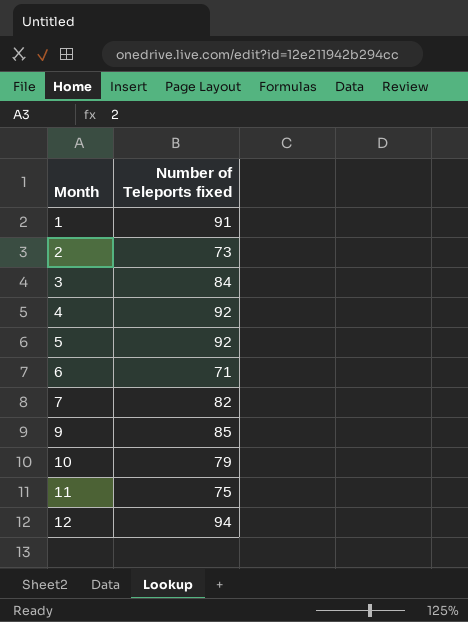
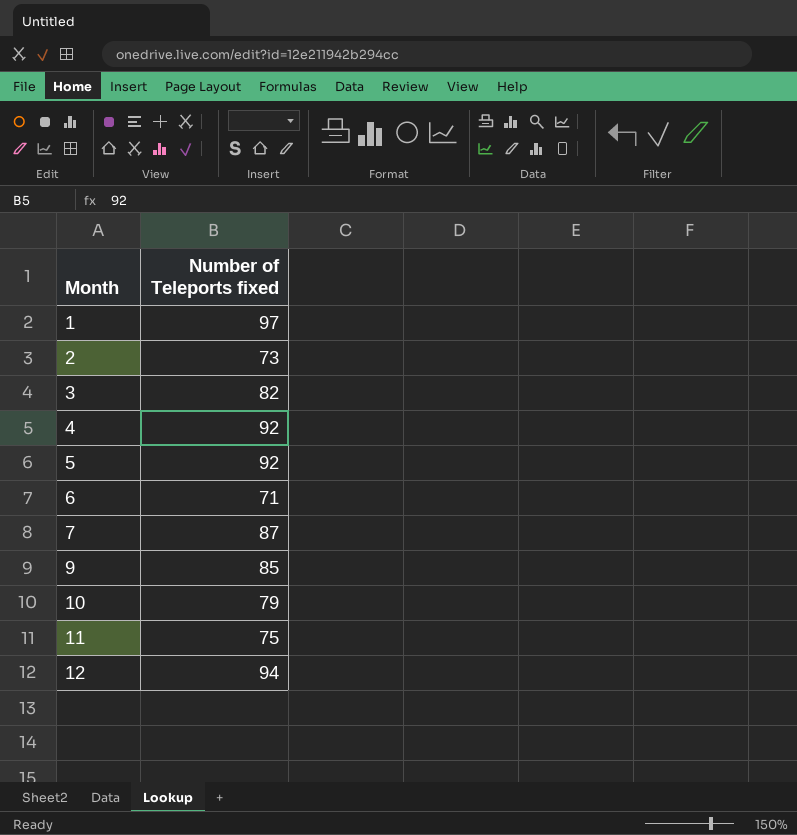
1 | Number of Teleports fixed: 91 -> 97
3 | Number of Teleports fixed: 84 -> 82
7 | Number of Teleports fixed: 82 -> 87

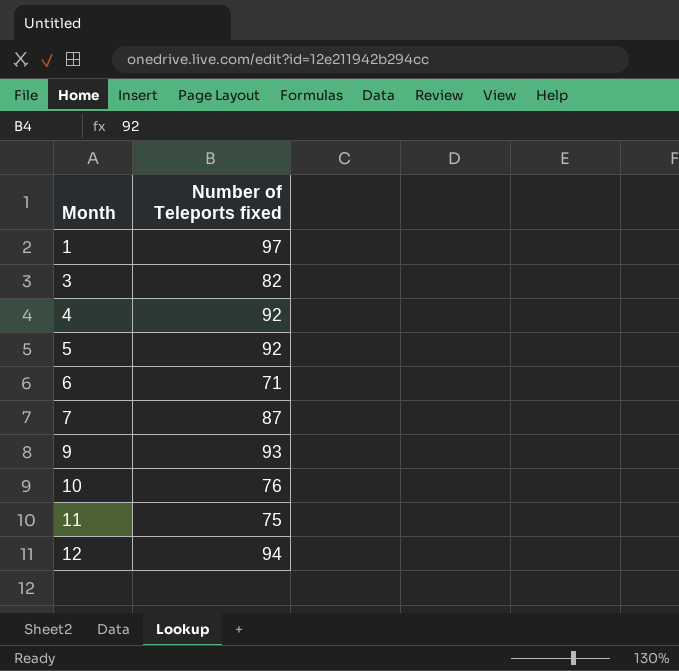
row 2: 73 -> none
9 | Number of Teleports fixed: 85 -> 93
10 | Number of Teleports fixed: 79 -> 76

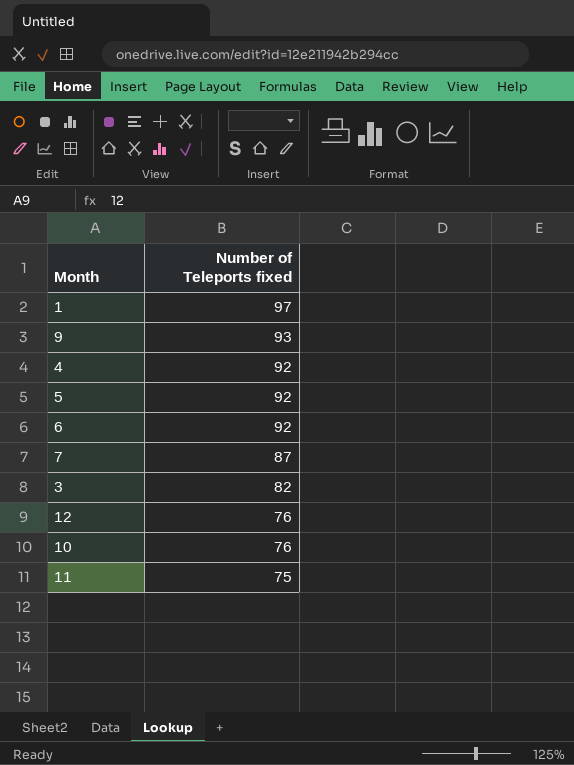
row order: Month ascending -> Number of Teleports fixed descending
6 | Number of Teleports fixed: 71 -> 92
12 | Number of Teleports fixed: 94 -> 76

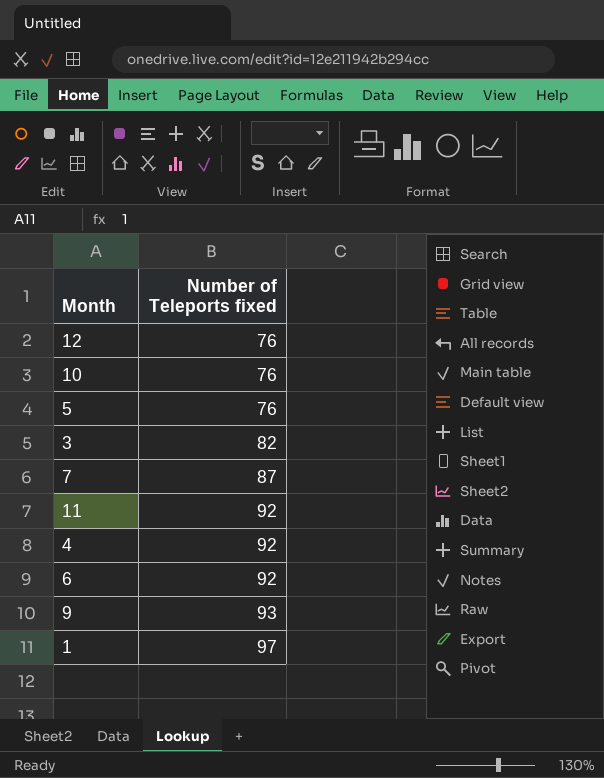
row order: Number of Teleports fixed descending -> Number of Teleports fixed ascending
5 | Number of Teleports fixed: 92 -> 76
11 | Number of Teleports fixed: 75 -> 92

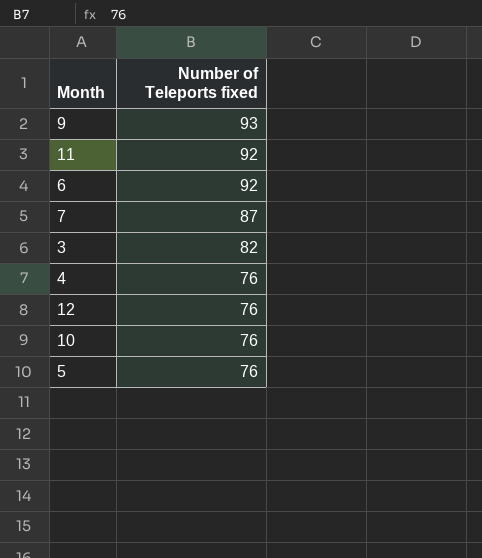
row order: Number of Teleports fixed ascending -> Number of Teleports fixed descending
row 1: 97 -> none
4 | Number of Teleports fixed: 92 -> 76

